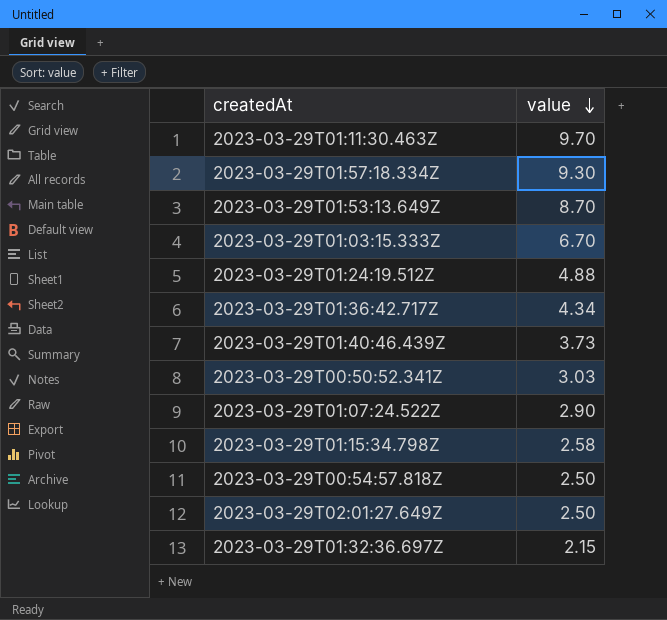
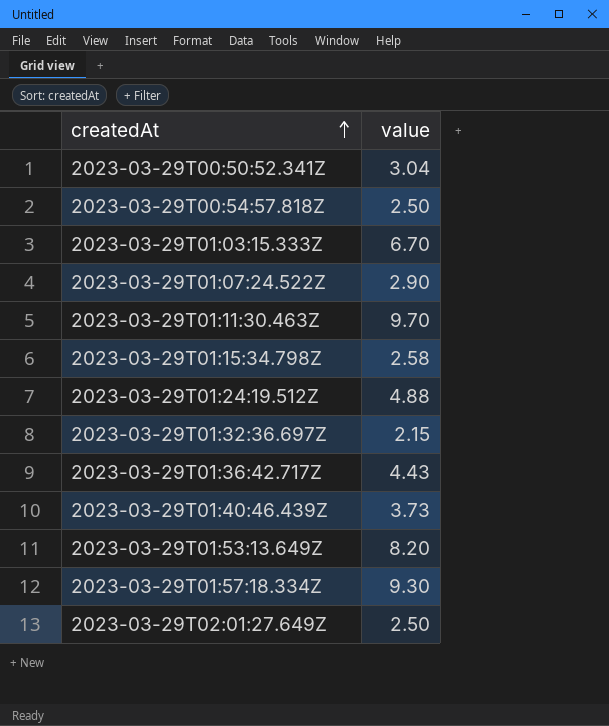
row order: value descending -> createdAt ascending
2023-03-29T00:50:52.341Z | value: 3.03 -> 3.04
2023-03-29T01:36:42.717Z | value: 4.34 -> 4.43
2023-03-29T01:53:13.649Z | value: 8.70 -> 8.20

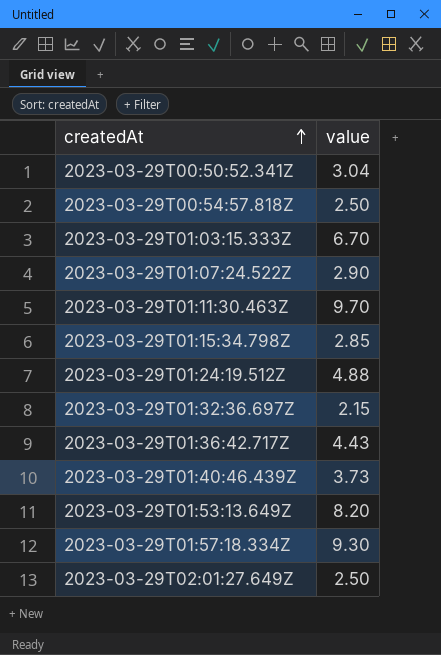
2023-03-29T01:15:34.798Z | value: 2.58 -> 2.85

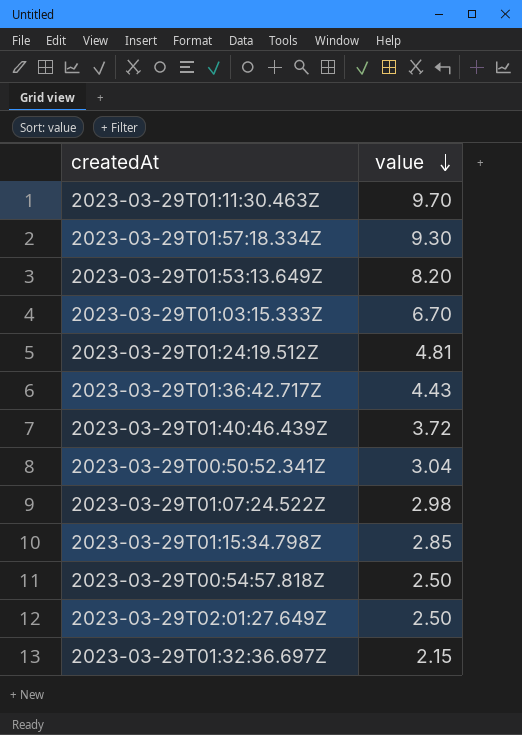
row order: createdAt ascending -> value descending
2023-03-29T01:24:19.512Z | value: 4.88 -> 4.81
2023-03-29T01:40:46.439Z | value: 3.73 -> 3.72
2023-03-29T01:07:24.522Z | value: 2.90 -> 2.98

